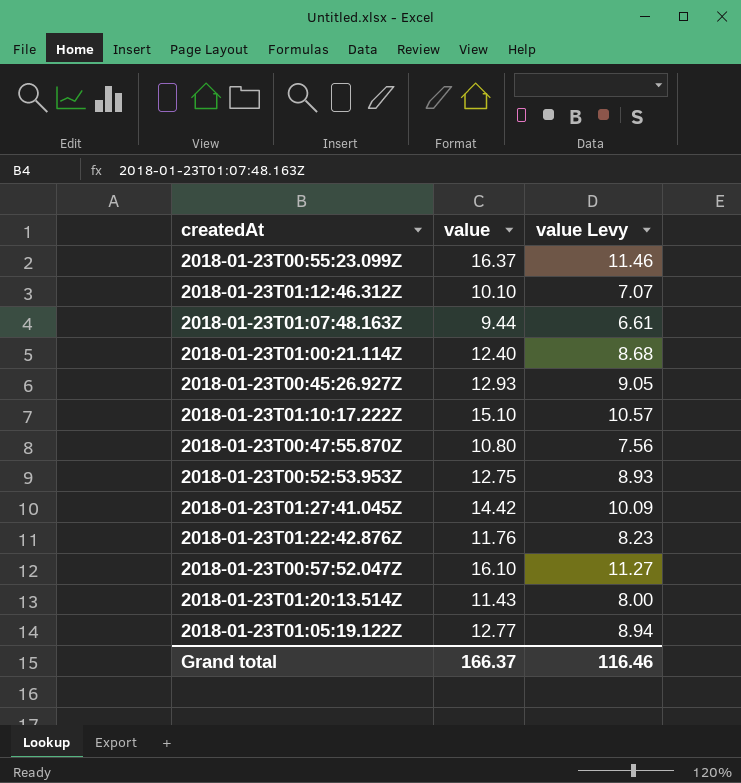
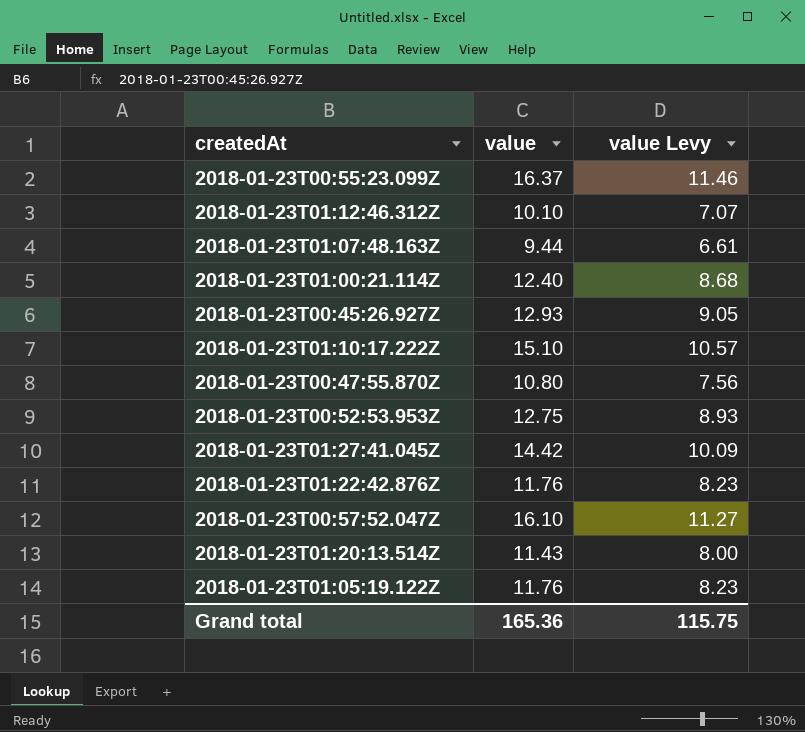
2018-01-23T01:05:19.122Z | value: 12.77 -> 11.76
2018-01-23T01:05:19.122Z | value Levy: 8.94 -> 8.23
Grand total | value: 166.37 -> 165.36
Grand total | value Levy: 116.46 -> 115.75

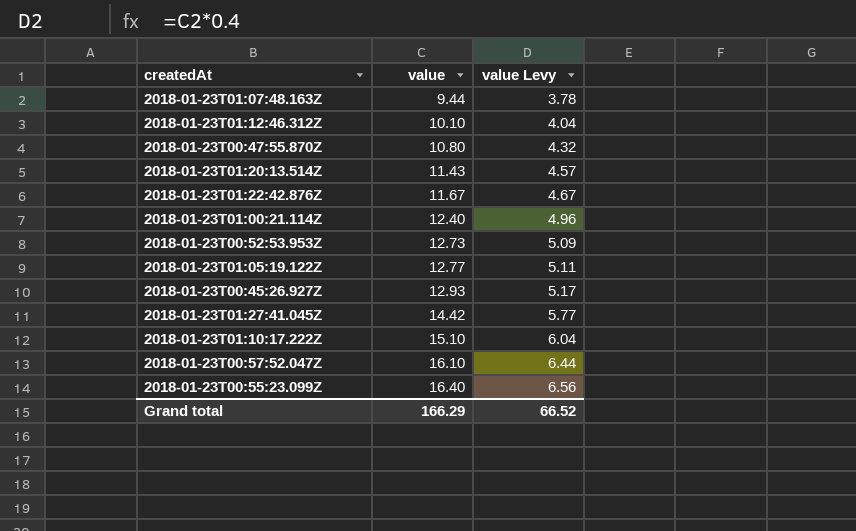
row order: none -> value ascending
column value Levy | formula: [value] * 0.7 -> [value] * 0.4
2018-01-23T01:22:42.876Z | value: 11.76 -> 11.67
2018-01-23T00:52:53.953Z | value: 12.75 -> 12.73
2018-01-23T01:05:19.122Z | value: 11.76 -> 12.77
2018-01-23T00:55:23.099Z | value: 16.37 -> 16.40
Grand total | value: 165.36 -> 166.29
Grand total | value Levy: 115.75 -> 66.52

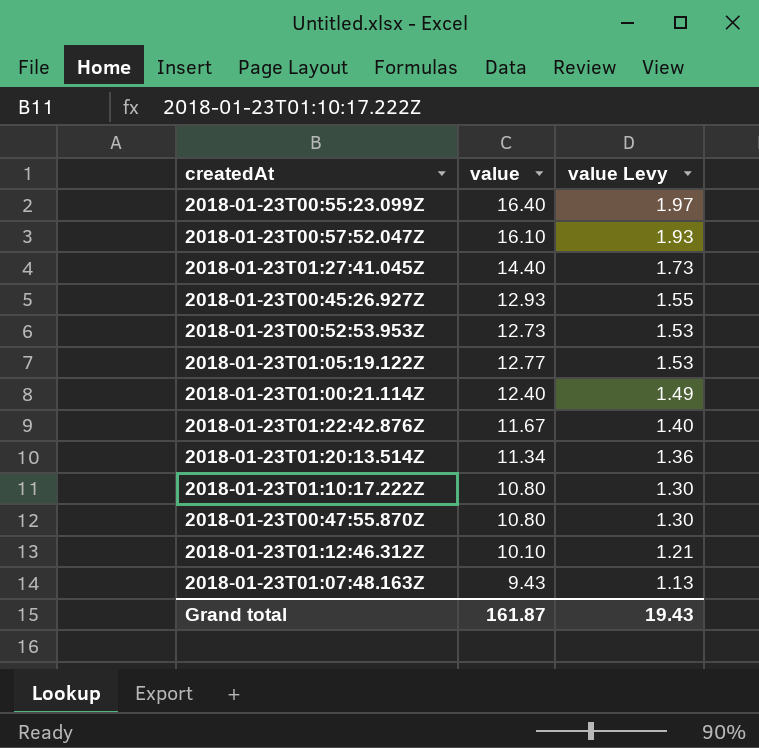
row order: value ascending -> value Levy descending
column value Levy | formula: [value] * 0.4 -> [value] * 0.12
2018-01-23T01:27:41.045Z | value: 14.42 -> 14.40
2018-01-23T01:20:13.514Z | value: 11.43 -> 11.34
2018-01-23T01:10:17.222Z | value: 15.10 -> 10.80
2018-01-23T01:07:48.163Z | value: 9.44 -> 9.43
Grand total | value: 166.29 -> 161.87
Grand total | value Levy: 66.52 -> 19.43

